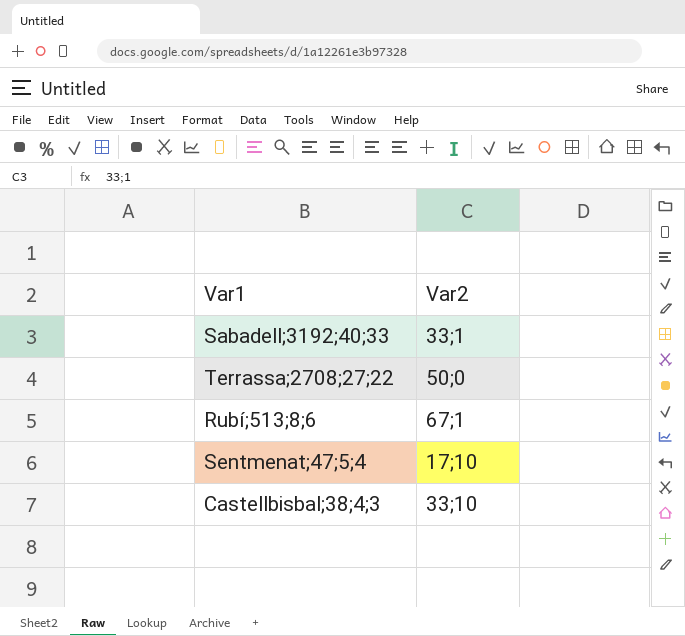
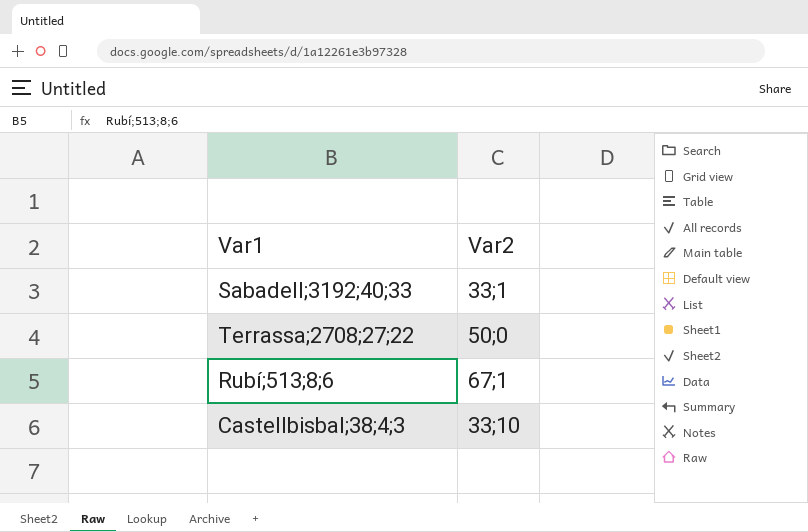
row Sentmenat;47;5;4: 17;10 -> none

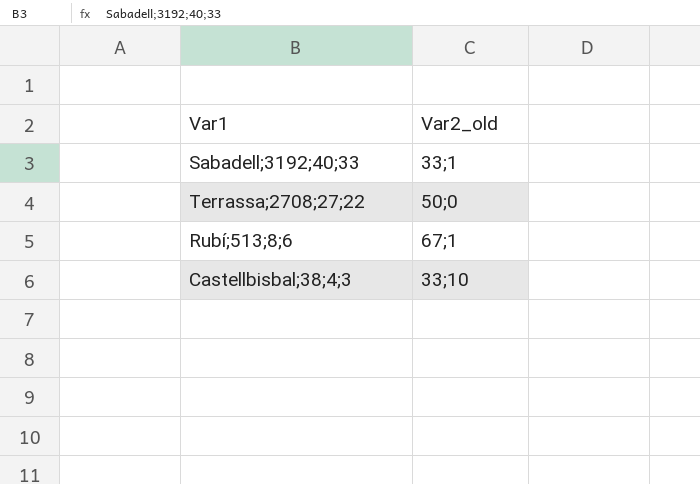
column name: Var2 -> Var2_old

